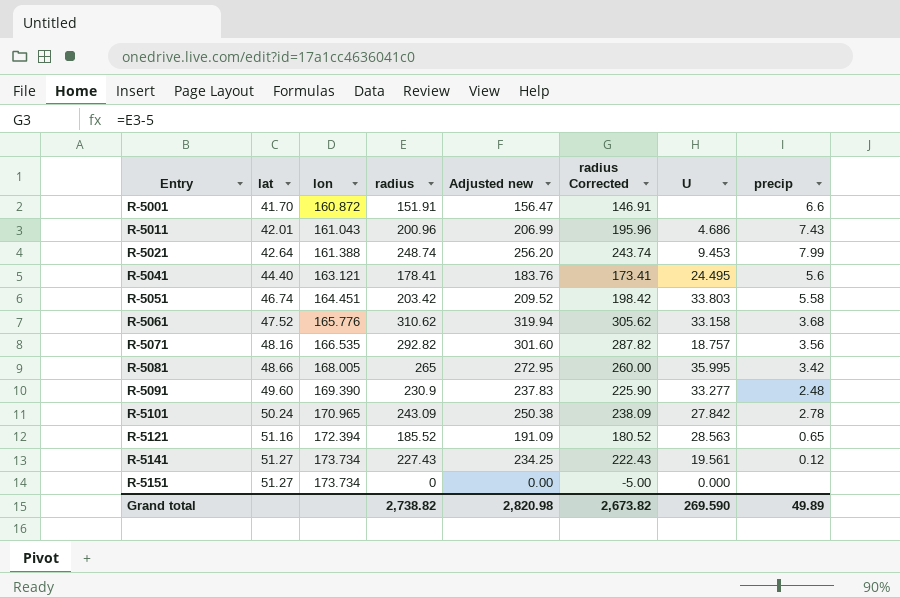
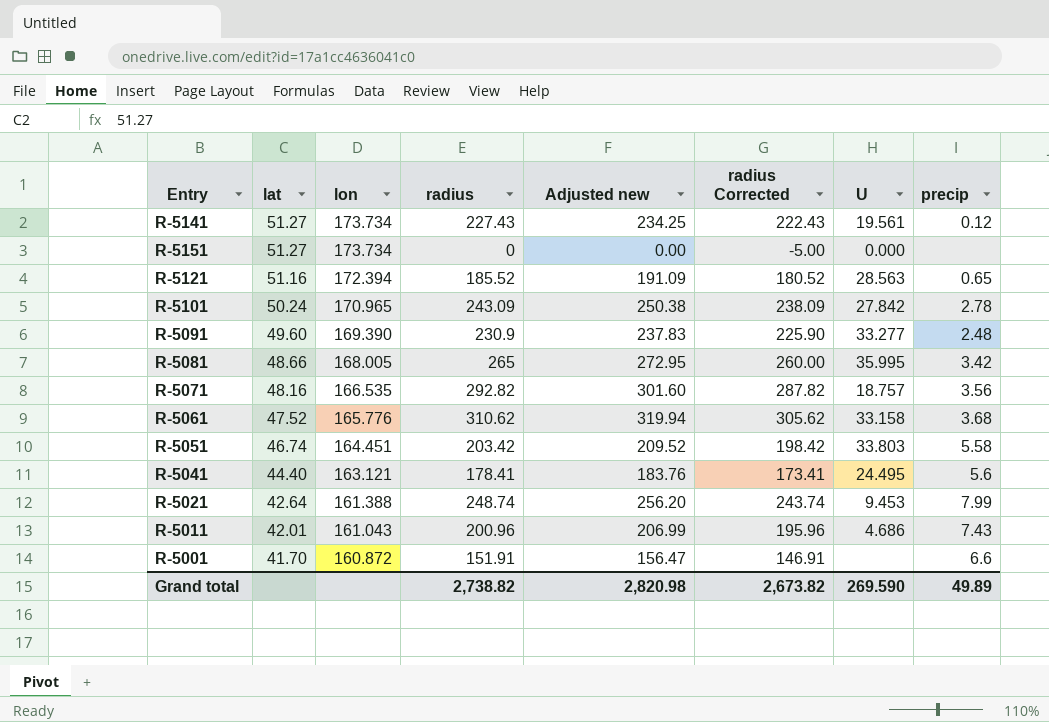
row order: Entry ascending -> lat descending

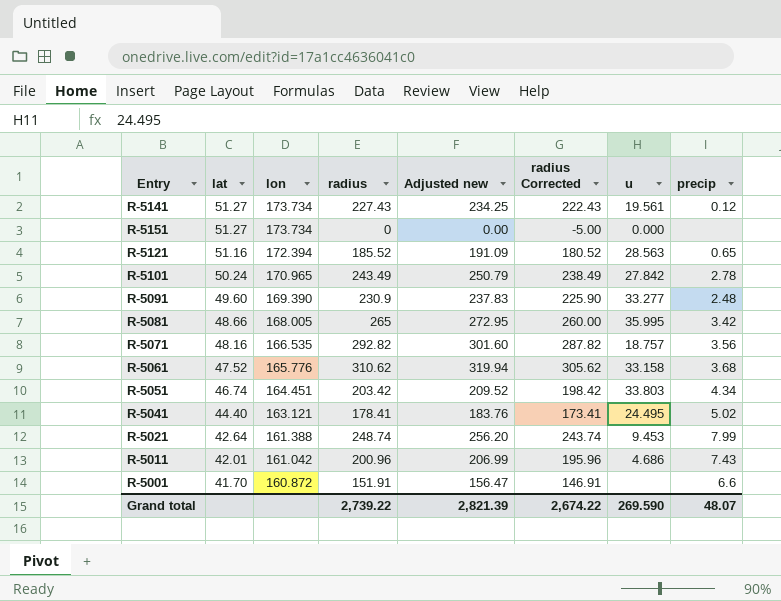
column name: U -> u
R-5101 | radius: 243.09 -> 243.49
R-5101 | Adjusted new: 250.38 -> 250.79
R-5101 | radius Corrected: 238.09 -> 238.49
R-5051 | precip: 5.58 -> 4.34
R-5041 | precip: 5.6 -> 5.02
R-5011 | lon: 161.043 -> 161.042
Grand total | radius: 2,738.82 -> 2,739.22
Grand total | Adjusted new: 2,820.98 -> 2,821.39
Grand total | radius Corrected: 2,673.82 -> 2,674.22
Grand total | precip: 49.89 -> 48.07

